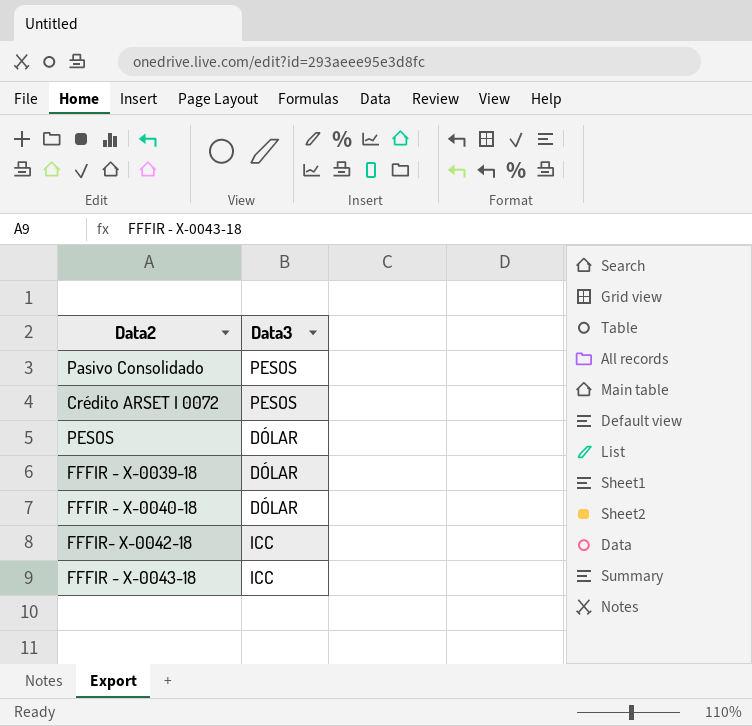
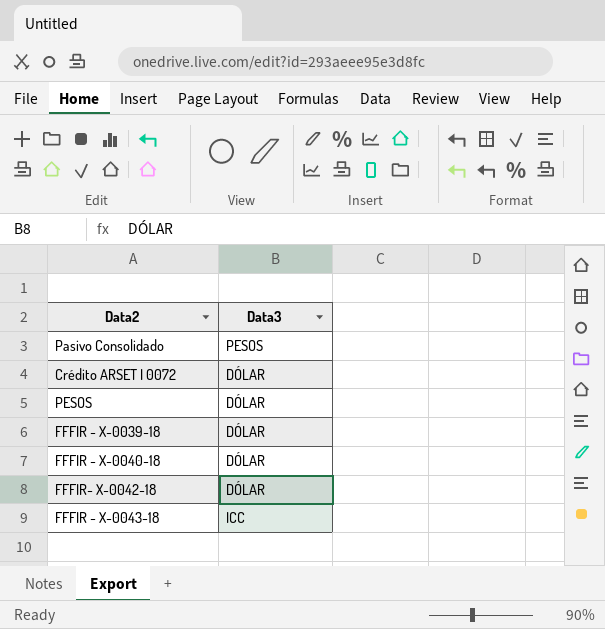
Crédito ARSET I 0072 | Data3: PESOS -> DÓLAR
FFFIR- X-0042-18 | Data3: ICC -> DÓLAR

